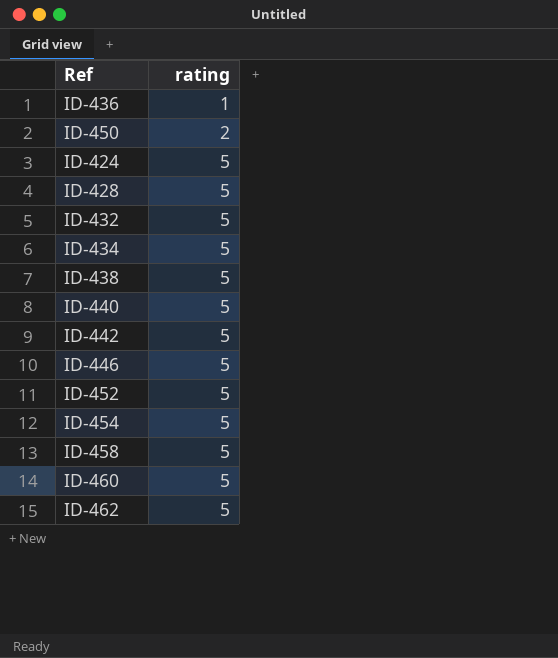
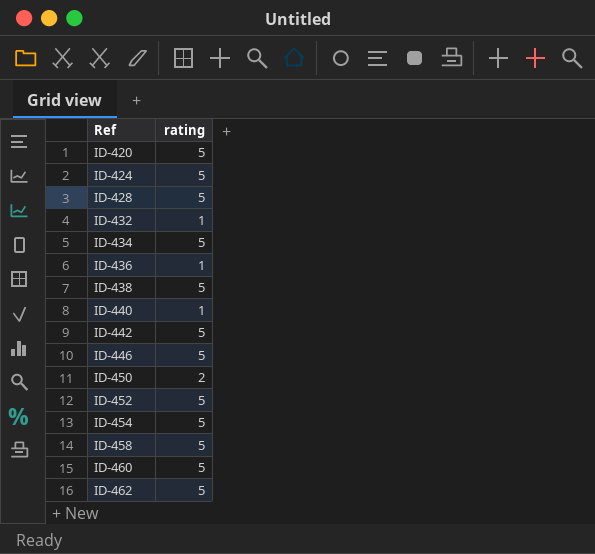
row order: rating ascending -> Ref ascending
row ID-420: none -> 5
ID-432 | rating: 5 -> 1
ID-440 | rating: 5 -> 1

